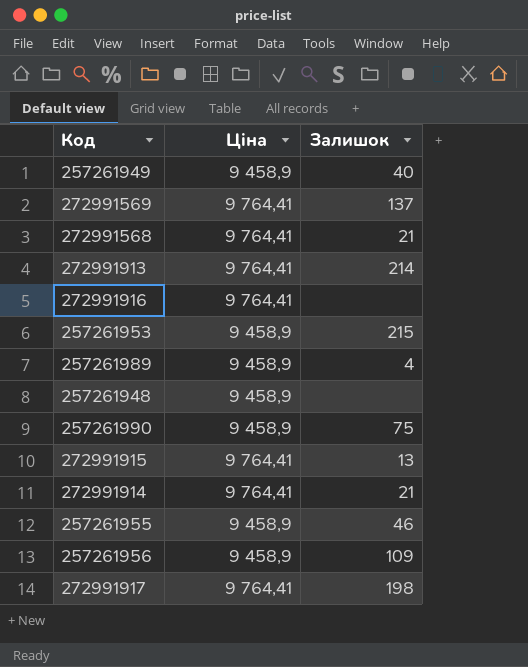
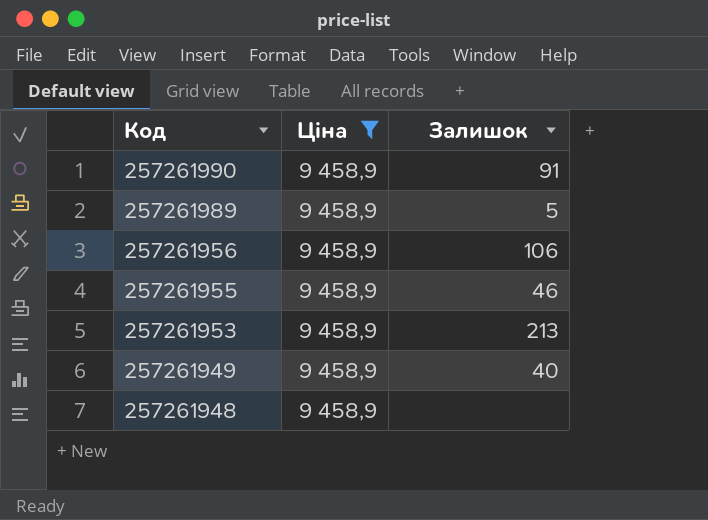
filter: none -> Ціна = 9 458,9
row order: none -> Код descending
257261990 | Залишок: 75 -> 91
257261989 | Залишок: 4 -> 5
257261956 | Залишок: 109 -> 106
257261953 | Залишок: 215 -> 213

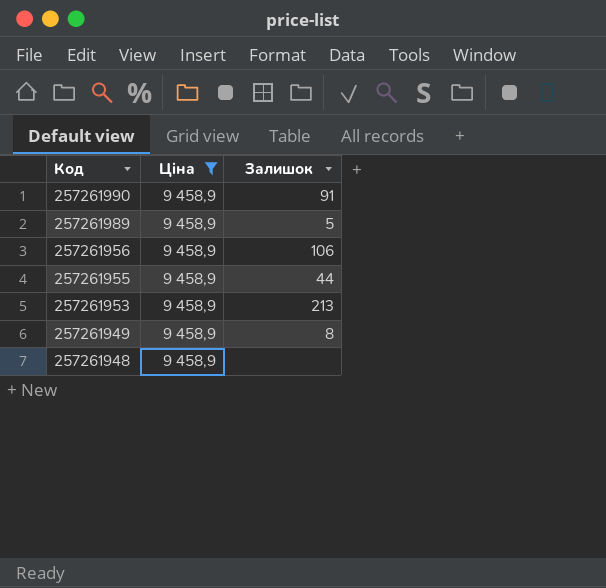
257261955 | Залишок: 46 -> 44
257261949 | Залишок: 40 -> 8

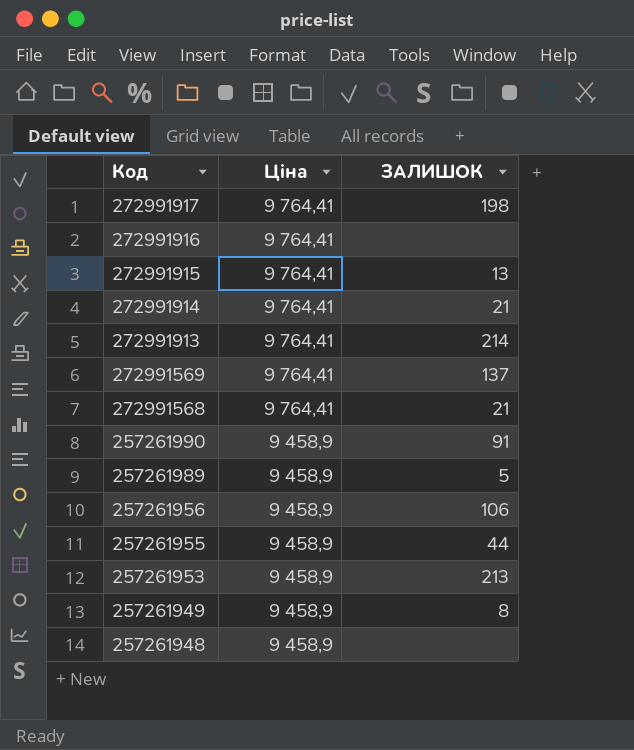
filter: Ціна = 9 458,9 -> none
column name: Залишок -> ЗАЛИШОК

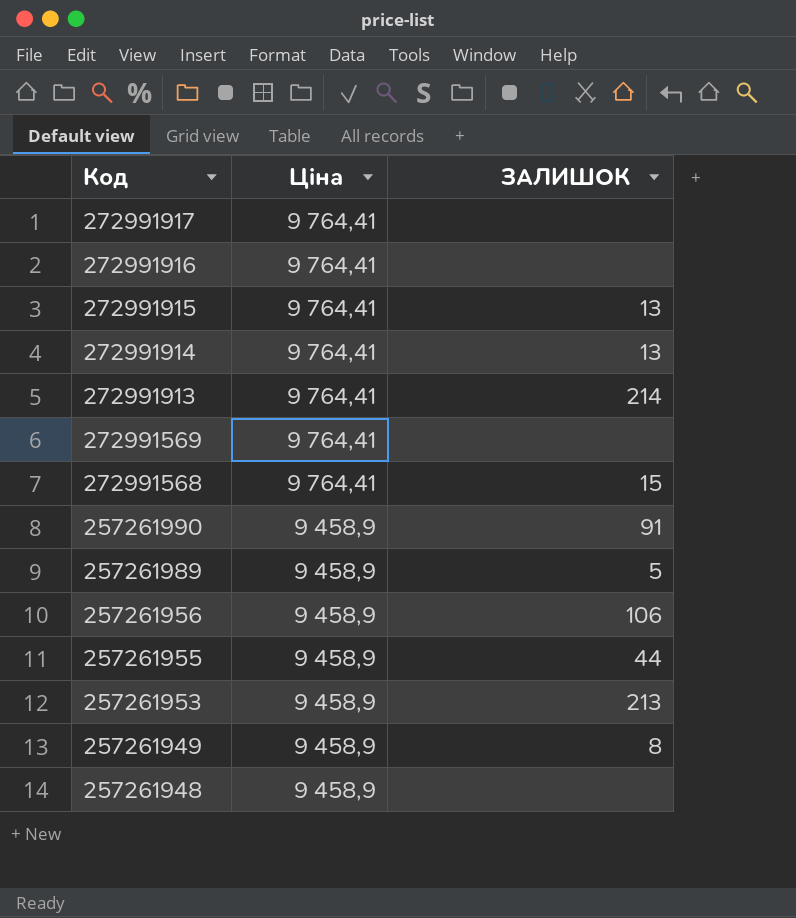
272991917 | ЗАЛИШОК: 198 -> none
272991914 | ЗАЛИШОК: 21 -> 13
272991569 | ЗАЛИШОК: 137 -> none
272991568 | ЗАЛИШОК: 21 -> 15

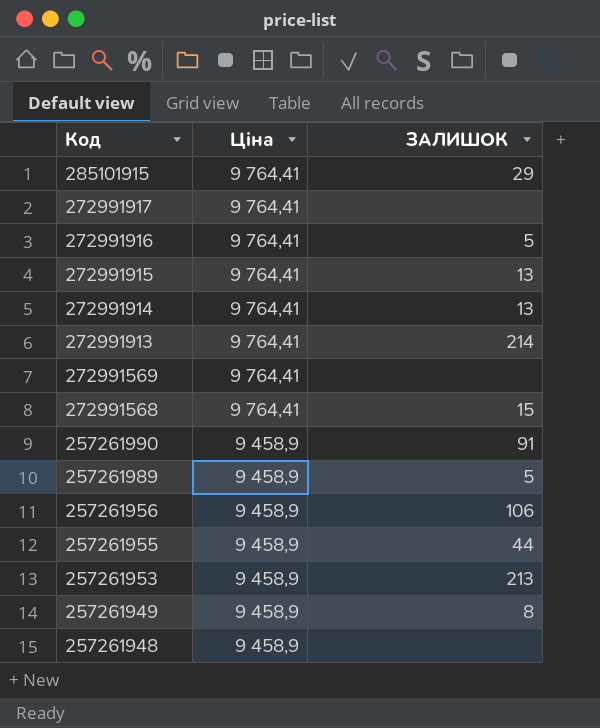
row 285101915: none -> 9 764,41 | 29
272991916 | ЗАЛИШОК: none -> 5

